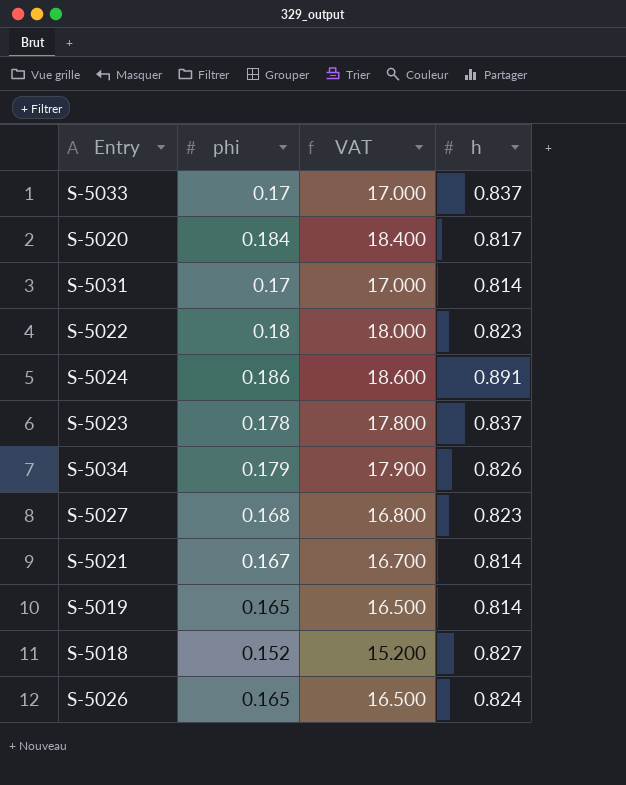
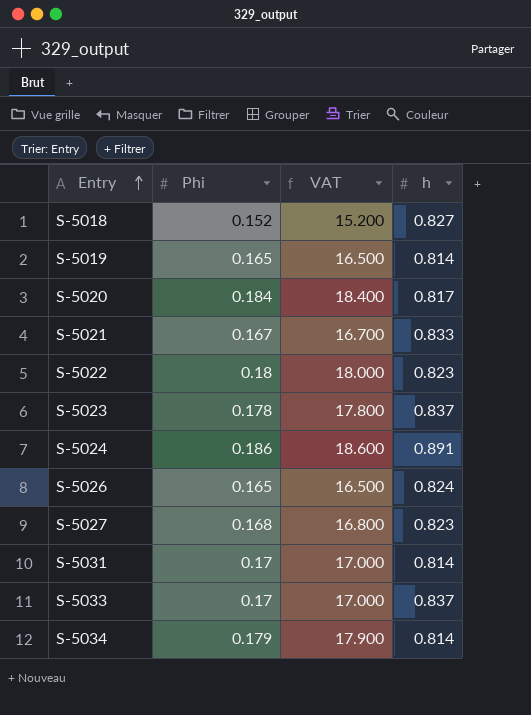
row order: none -> Entry ascending
column name: phi -> Phi
S-5021 | h: 0.814 -> 0.833
S-5034 | h: 0.826 -> 0.814

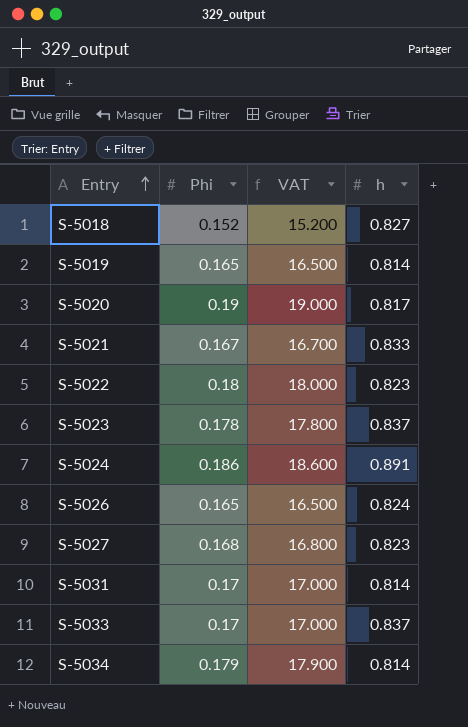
S-5020 | Phi: 0.184 -> 0.19
S-5020 | VAT: 18.400 -> 19.000

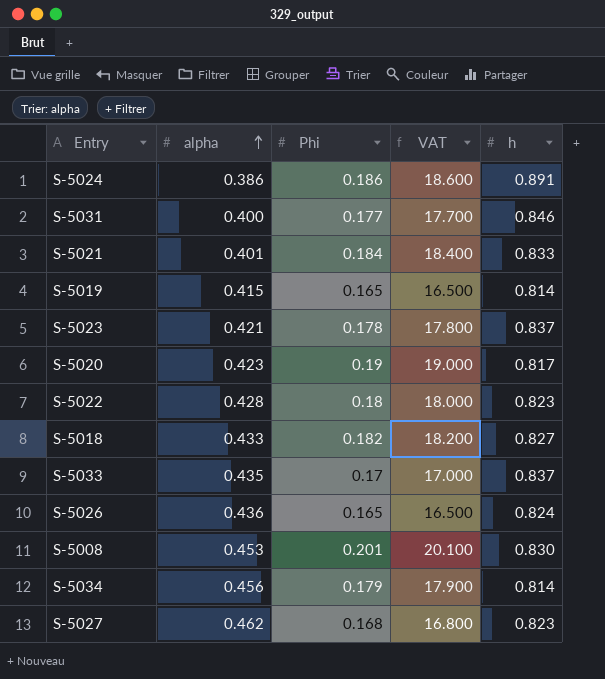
row order: Entry ascending -> alpha ascending
column alpha | position: none -> 2
S-5031 | Phi: 0.17 -> 0.177
S-5031 | VAT: 17.000 -> 17.700
S-5031 | h: 0.814 -> 0.846
S-5021 | Phi: 0.167 -> 0.184
S-5021 | VAT: 16.700 -> 18.400
S-5018 | Phi: 0.152 -> 0.182
S-5018 | VAT: 15.200 -> 18.200
row S-5008: none -> 0.453 | 0.201 | 20.100 | 0.830

